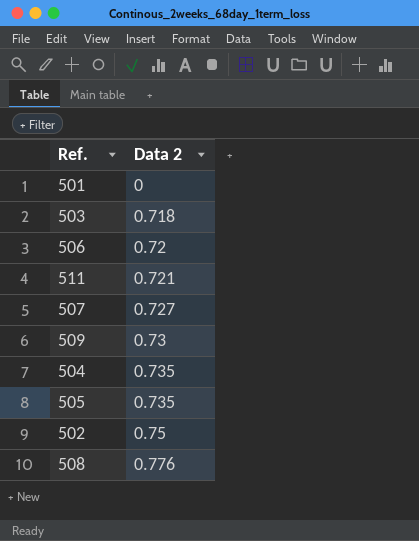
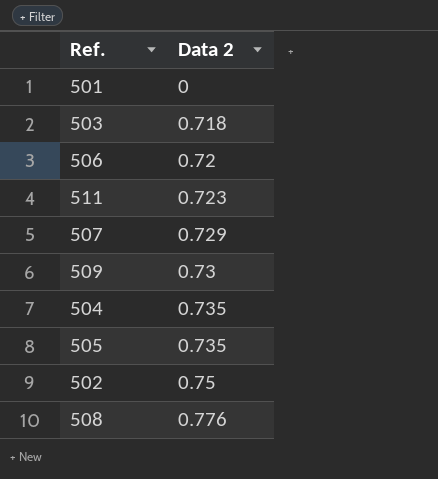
511 | Data 2: 0.721 -> 0.723
507 | Data 2: 0.727 -> 0.729

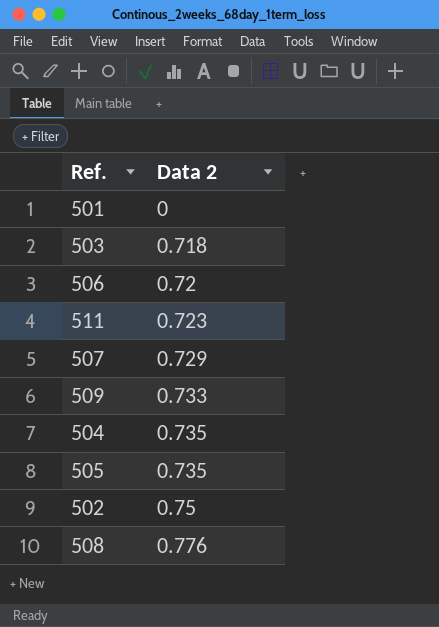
509 | Data 2: 0.73 -> 0.733

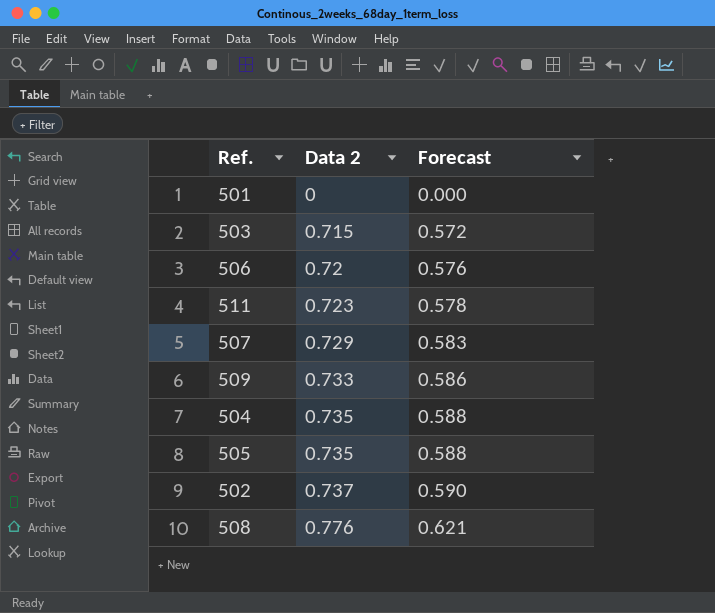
column Forecast | formula: none -> [Data 2] * 0.8
503 | Data 2: 0.718 -> 0.715
502 | Data 2: 0.75 -> 0.737

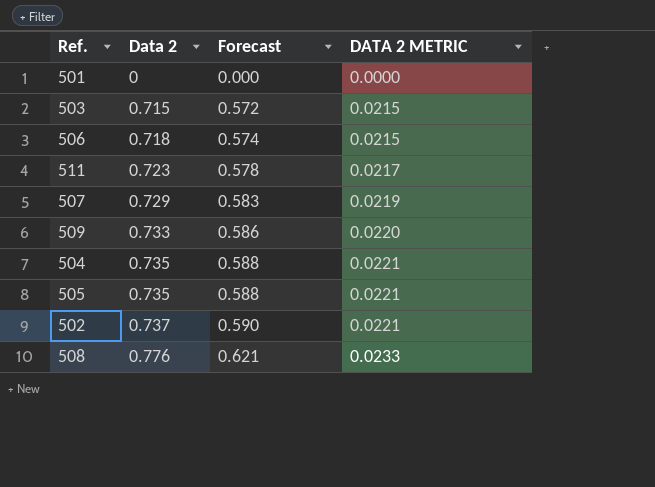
column DATA 2 METRIC | formula: none -> [Data 2] * 0.03
506 | Data 2: 0.72 -> 0.718
506 | Forecast: 0.576 -> 0.574

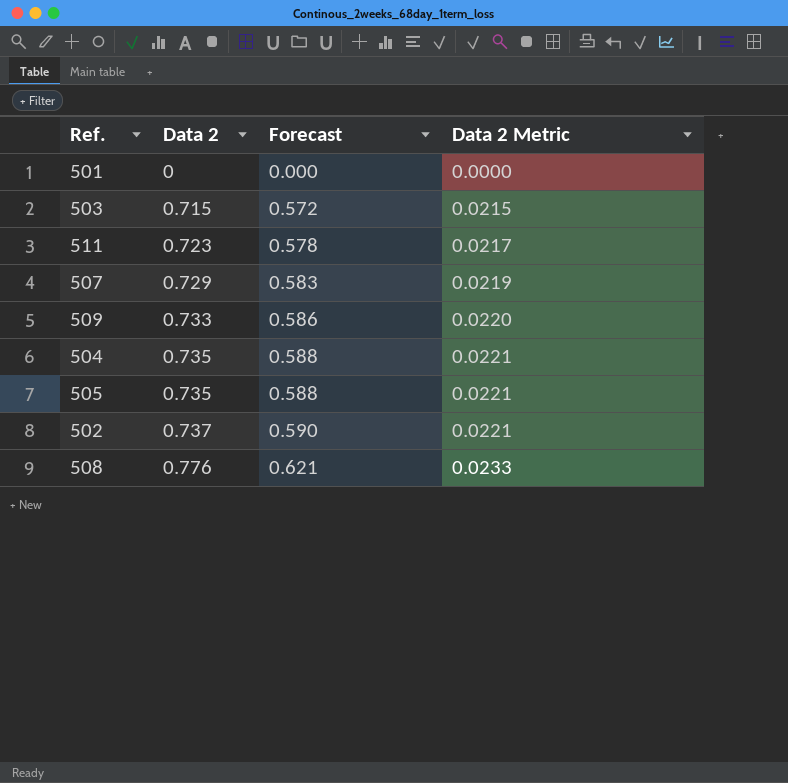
column name: DATA 2 METRIC -> Data 2 Metric
row 506: 0.718 | 0.574 | 0.0215 -> none

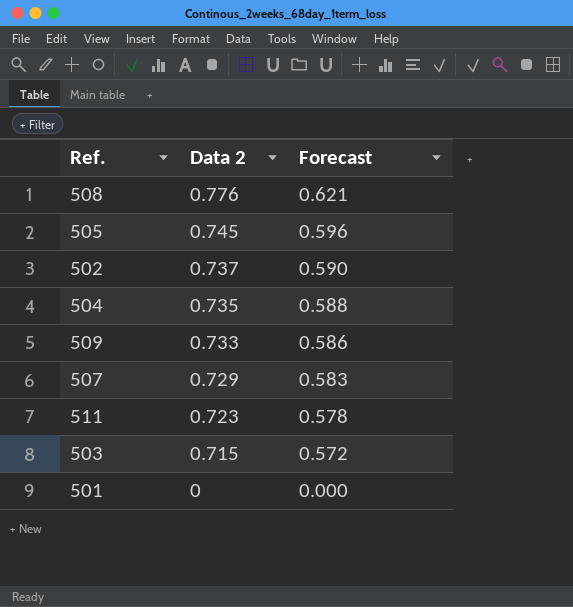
row order: Data 2 ascending -> Data 2 descending
column Data 2 Metric | formula: [Data 2] * 0.03 -> none
505 | Data 2: 0.735 -> 0.745
505 | Forecast: 0.588 -> 0.596

